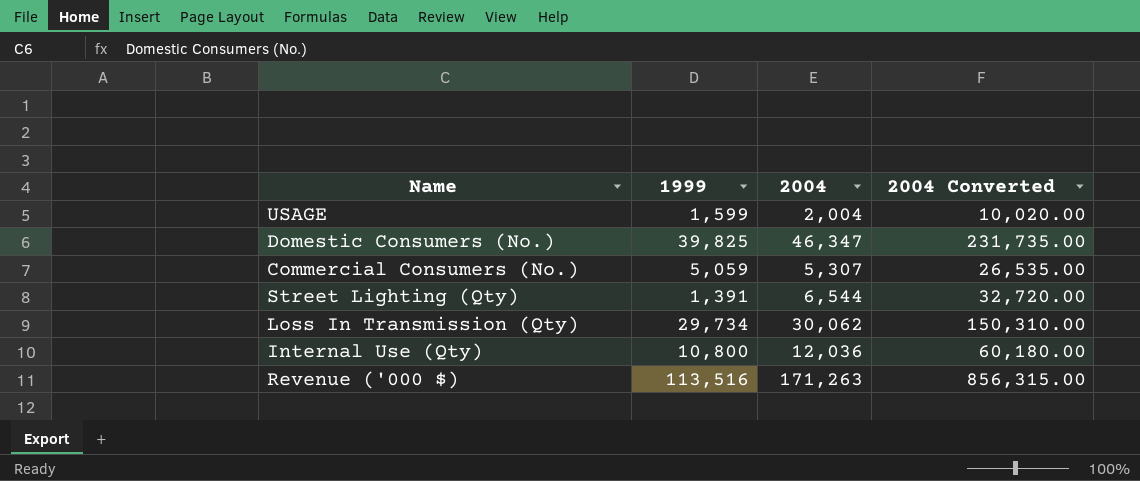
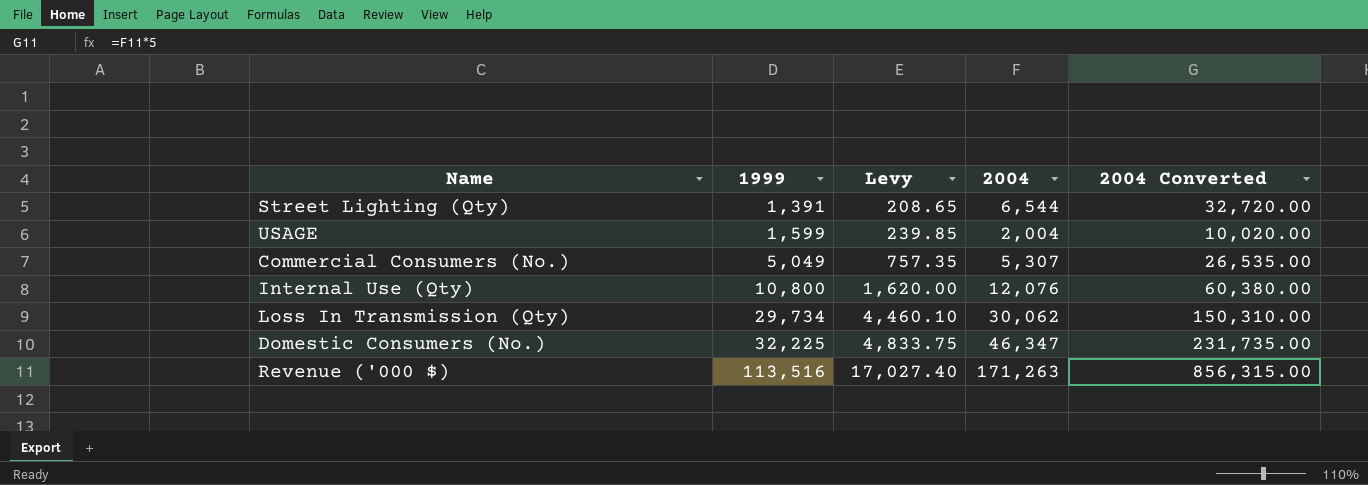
row order: none -> 1999 ascending
column Levy | formula: none -> [1999] * 0.15
Commercial Consumers (No.) | 1999: 5,059 -> 5,049
Internal Use (Qty) | 2004: 12,036 -> 12,076
Internal Use (Qty) | 2004 Converted: 60,180.00 -> 60,380.00
Domestic Consumers (No.) | 1999: 39,825 -> 32,225

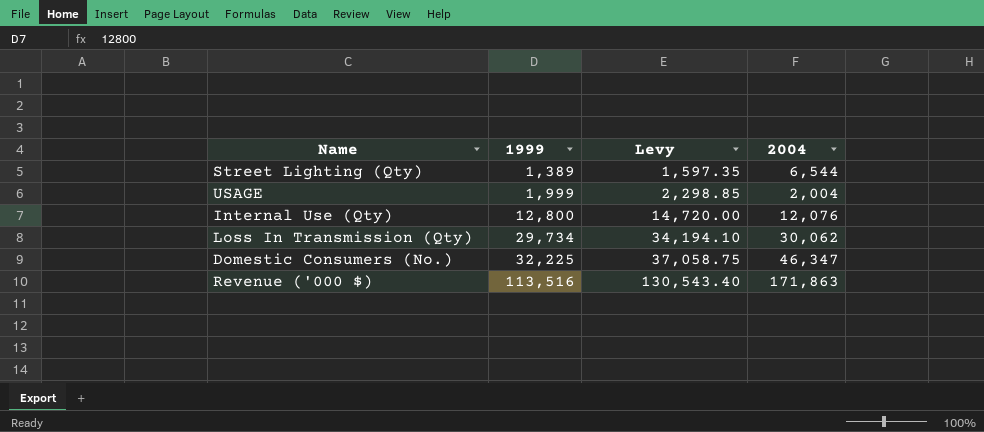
column 2004 Converted | formula: [2004] * 5 -> none
column Levy | formula: [1999] * 0.15 -> [1999] * 1.15
row Commercial Consumers (No.): 5,049 | 757.35 | 5,307 | 26,535.00 -> none
Street Lighting (Qty) | 1999: 1,391 -> 1,389
USAGE | 1999: 1,599 -> 1,999
Internal Use (Qty) | 1999: 10,800 -> 12,800
Revenue ('000 $) | 2004: 171,263 -> 171,863

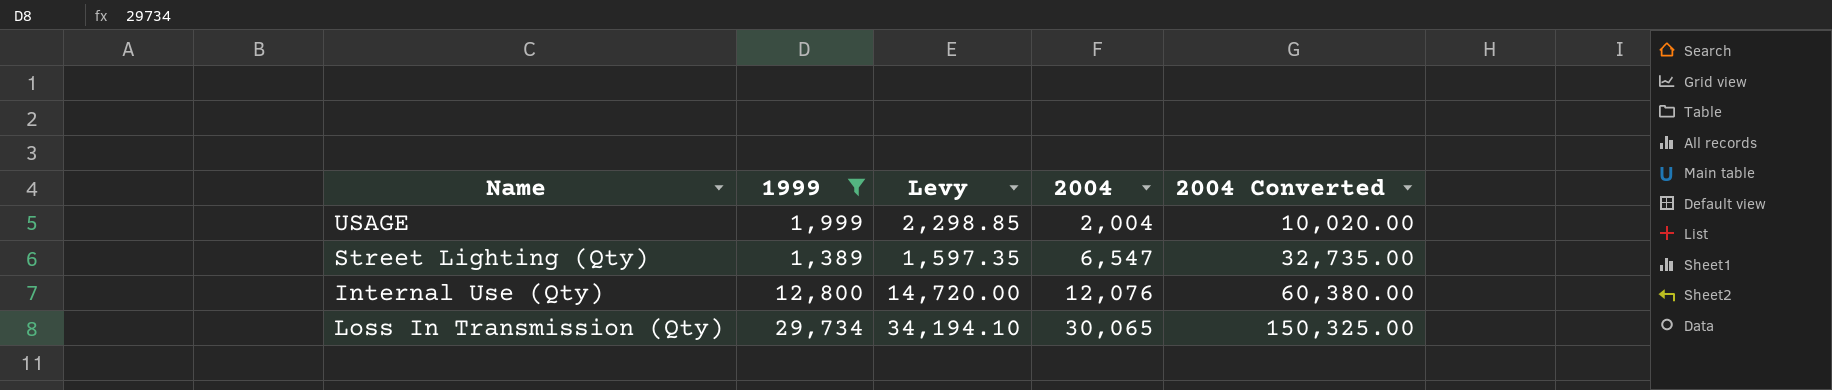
filter: none -> 1999 <= 29,734
row order: 1999 ascending -> 2004 ascending
column 2004 Converted | formula: none -> [2004] * 5
Street Lighting (Qty) | 2004: 6,544 -> 6,547
Loss In Transmission (Qty) | 2004: 30,062 -> 30,065

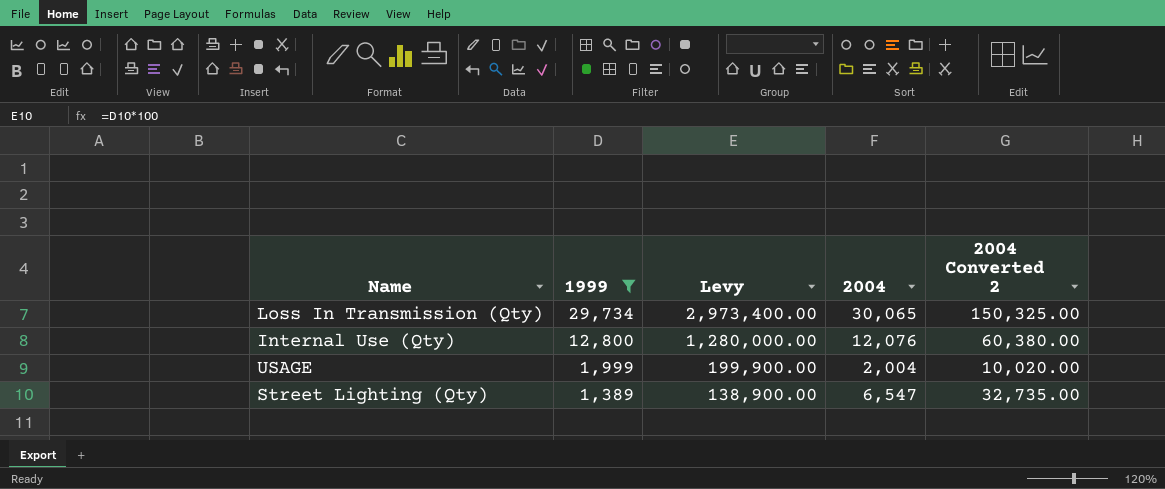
row order: 2004 ascending -> 1999 descending
column Levy | formula: [1999] * 1.15 -> [1999] * 100
column name: 2004 Converted -> 2004 Converted 2

